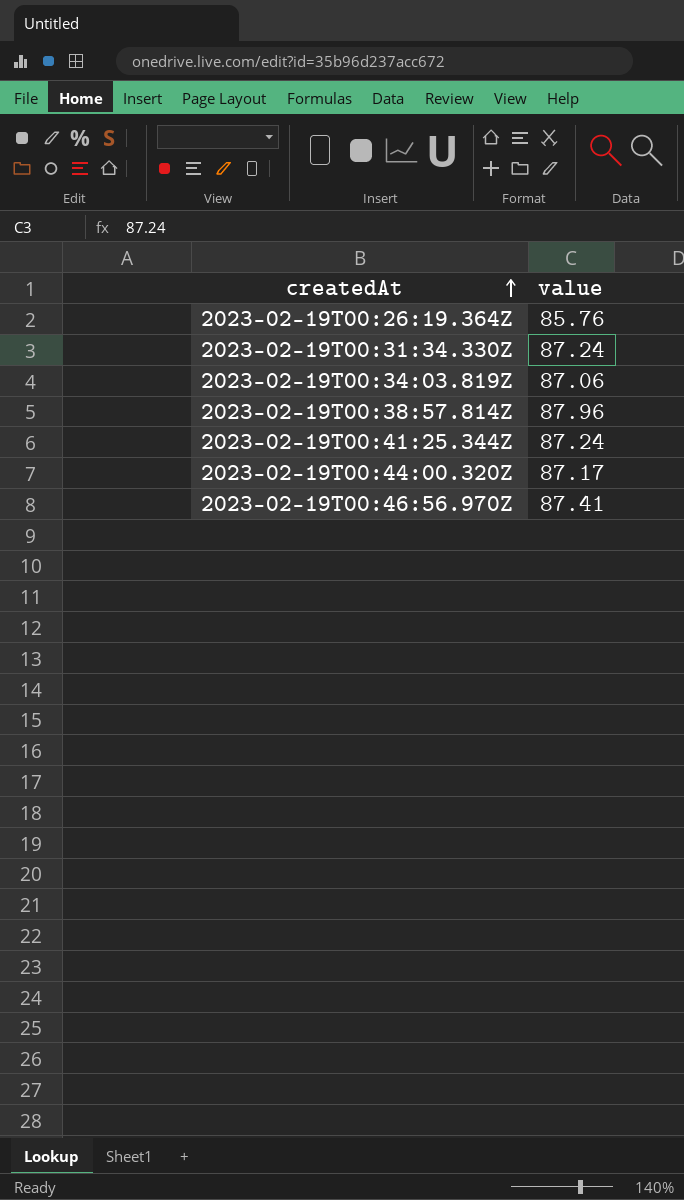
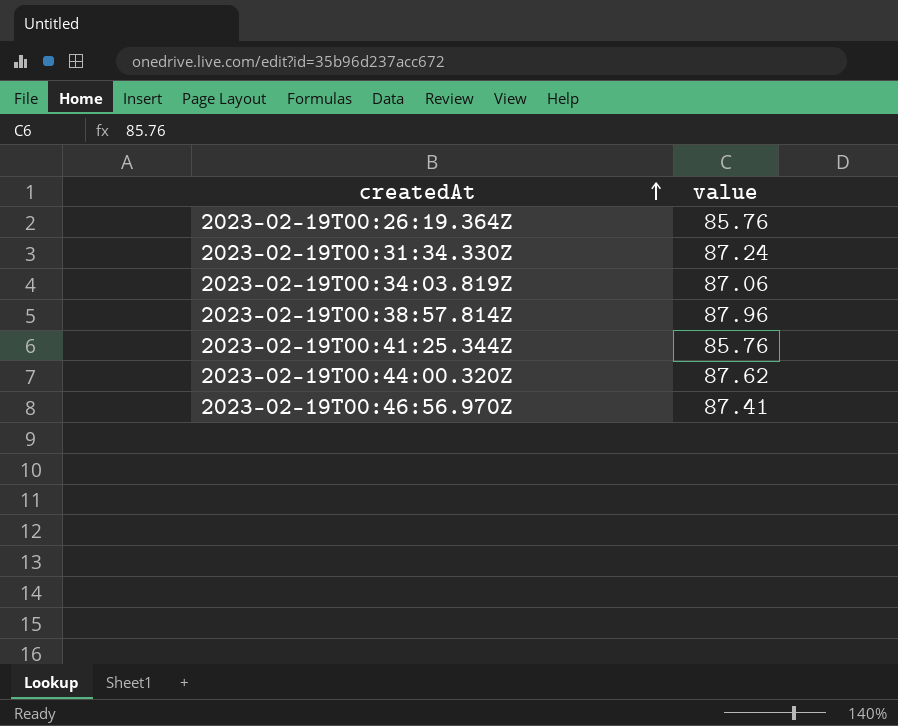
2023-02-19T00:41:25.344Z | value: 87.24 -> 85.76
2023-02-19T00:44:00.320Z | value: 87.17 -> 87.62

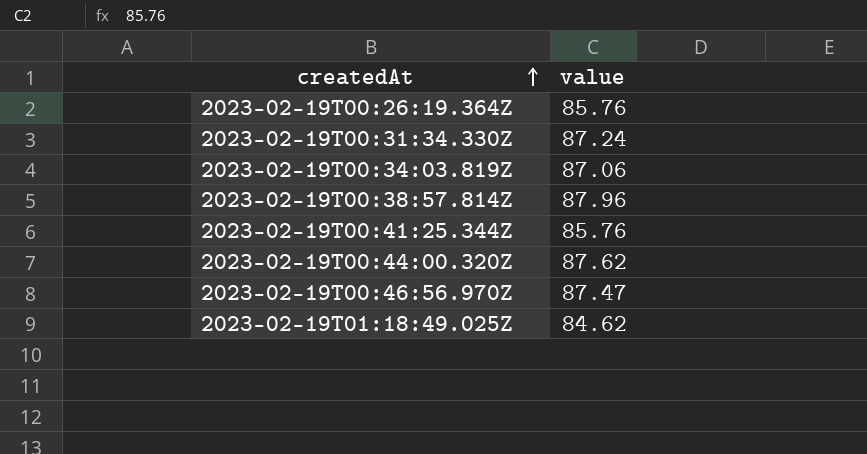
2023-02-19T00:46:56.970Z | value: 87.41 -> 87.47
row 2023-02-19T01:18:49.025Z: none -> 84.62

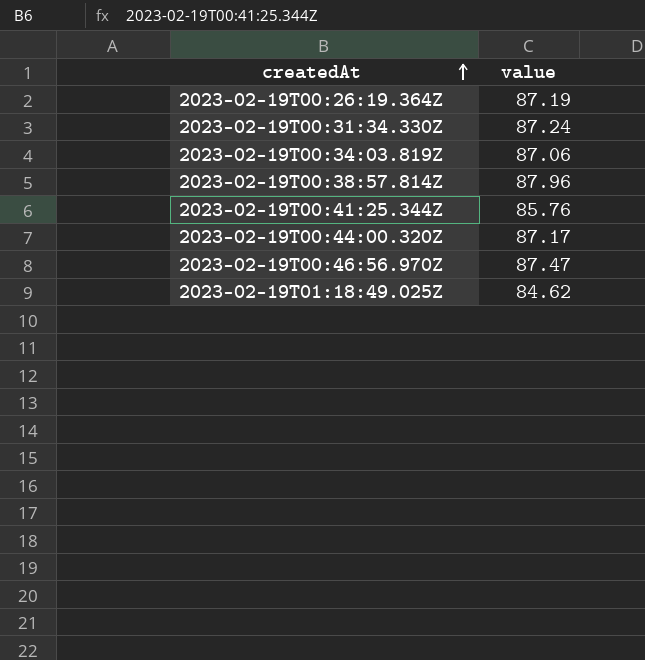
2023-02-19T00:26:19.364Z | value: 85.76 -> 87.19
2023-02-19T00:44:00.320Z | value: 87.62 -> 87.17

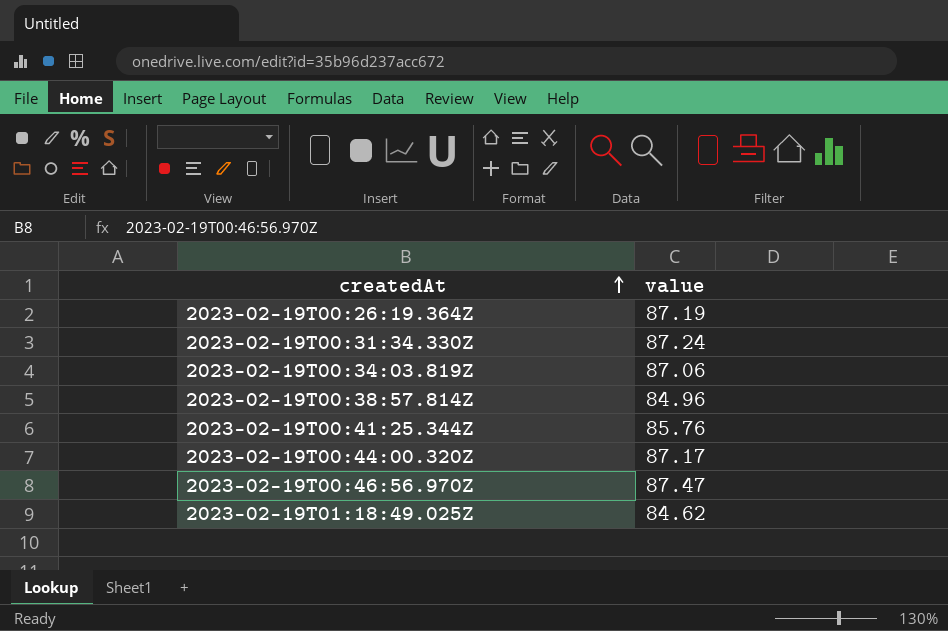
2023-02-19T00:38:57.814Z | value: 87.96 -> 84.96

